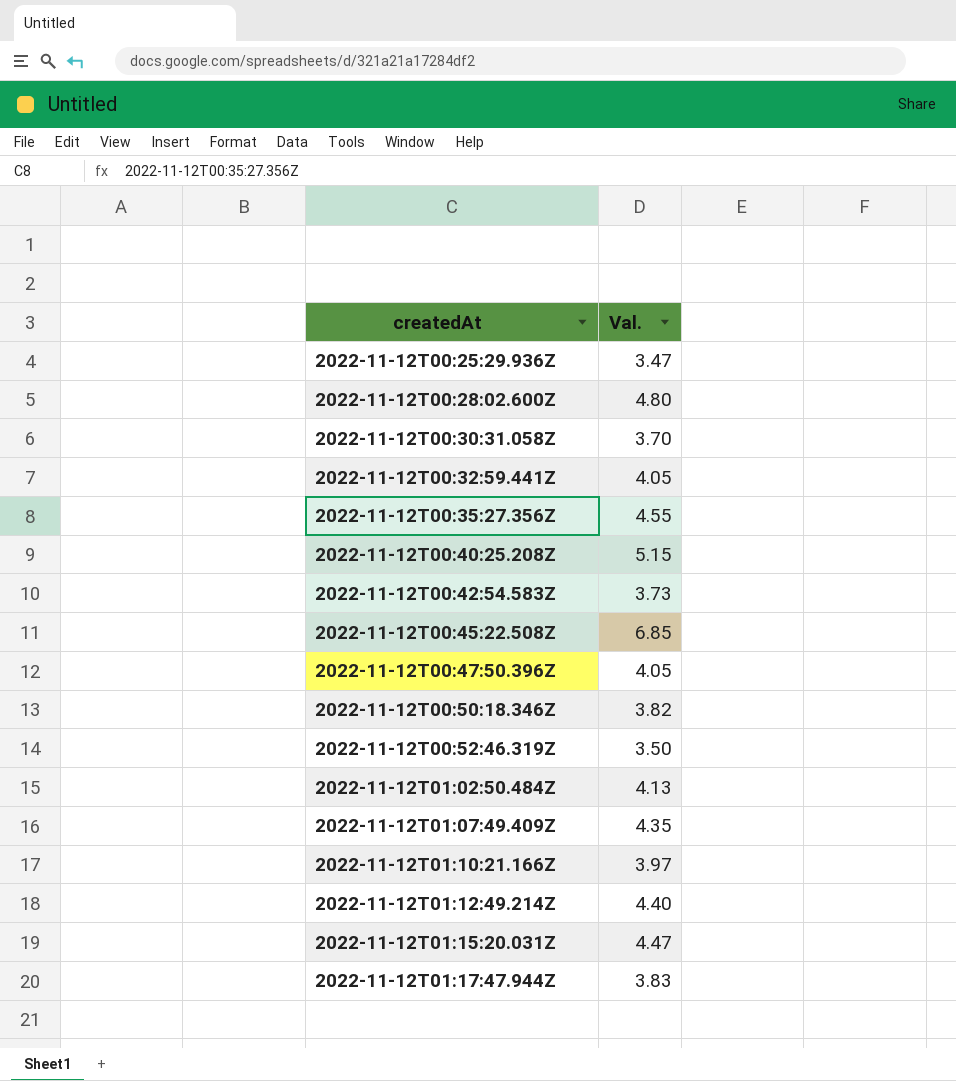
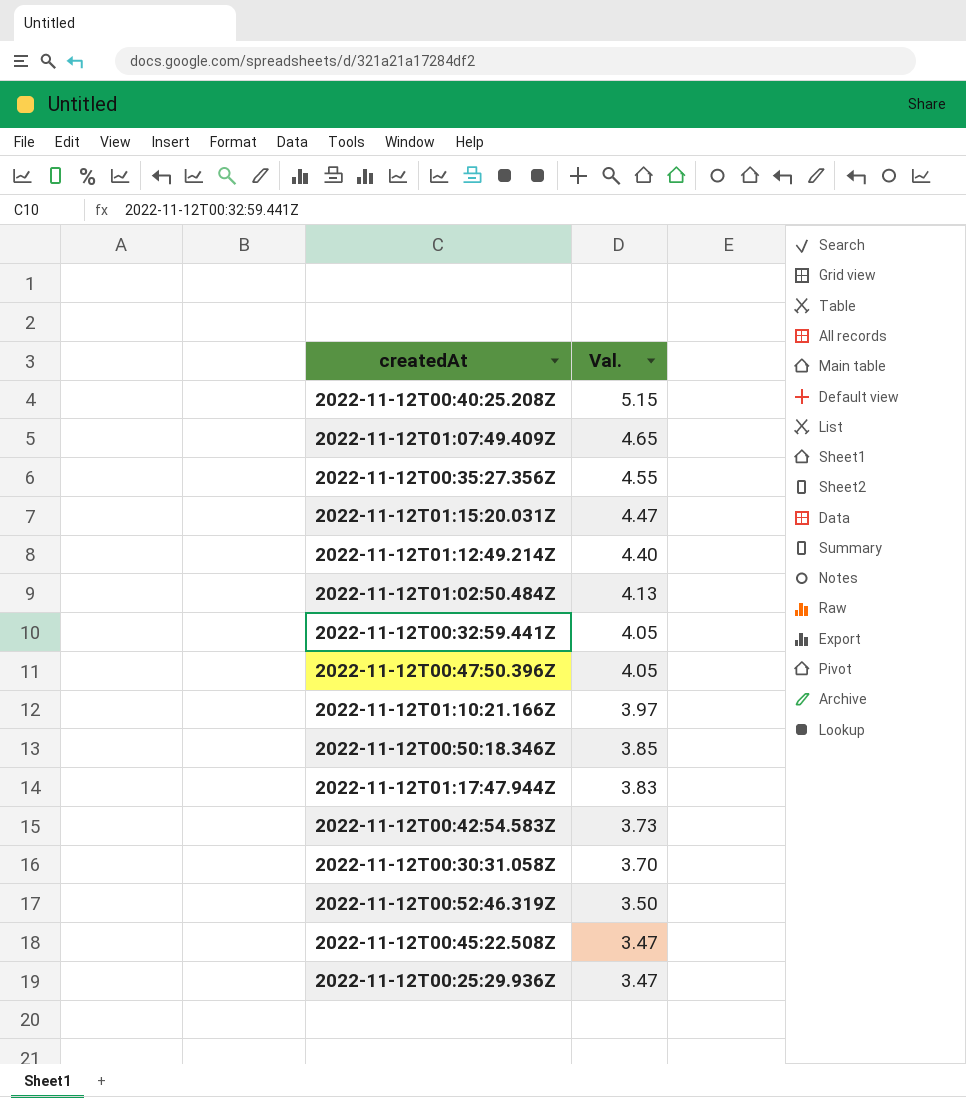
row order: createdAt ascending -> Val. descending
row 2022-11-12T00:28:02.600Z: 4.80 -> none
2022-11-12T01:07:49.409Z | Val.: 4.35 -> 4.65
2022-11-12T00:50:18.346Z | Val.: 3.82 -> 3.85
2022-11-12T00:45:22.508Z | Val.: 6.85 -> 3.47

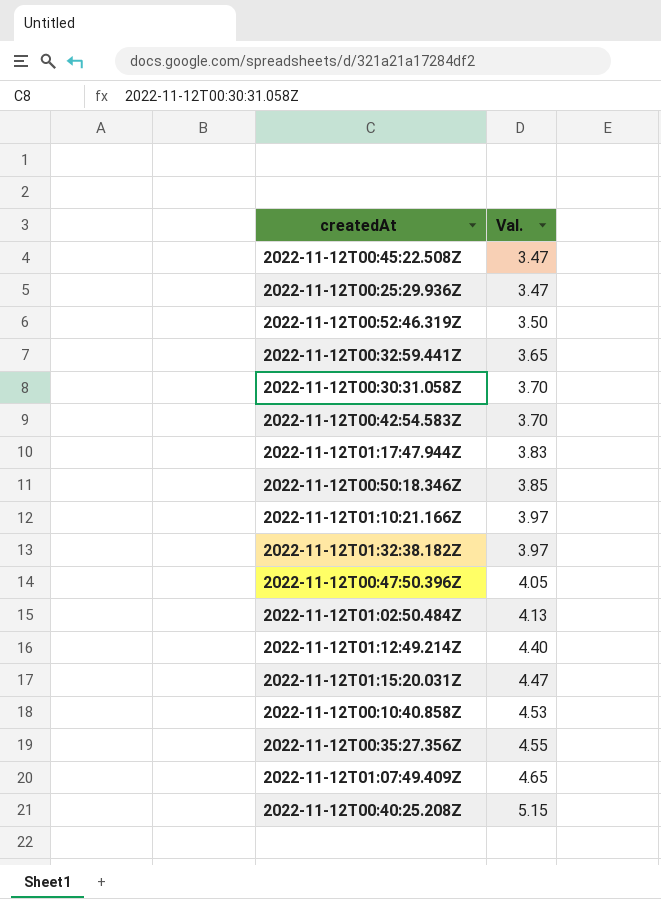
row order: Val. descending -> Val. ascending
2022-11-12T00:32:59.441Z | Val.: 4.05 -> 3.65
2022-11-12T00:42:54.583Z | Val.: 3.73 -> 3.70
row 2022-11-12T01:32:38.182Z: none -> 3.97
row 2022-11-12T00:10:40.858Z: none -> 4.53

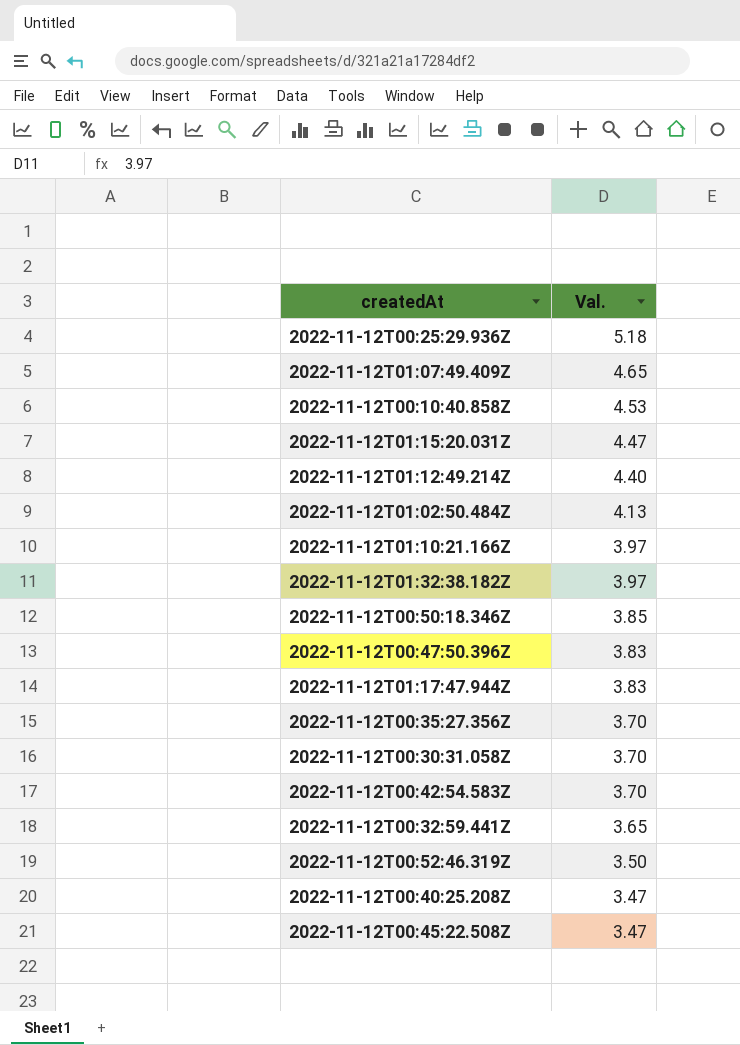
row order: Val. ascending -> Val. descending
2022-11-12T00:25:29.936Z | Val.: 3.47 -> 5.18
2022-11-12T00:47:50.396Z | Val.: 4.05 -> 3.83
2022-11-12T00:35:27.356Z | Val.: 4.55 -> 3.70
2022-11-12T00:40:25.208Z | Val.: 5.15 -> 3.47

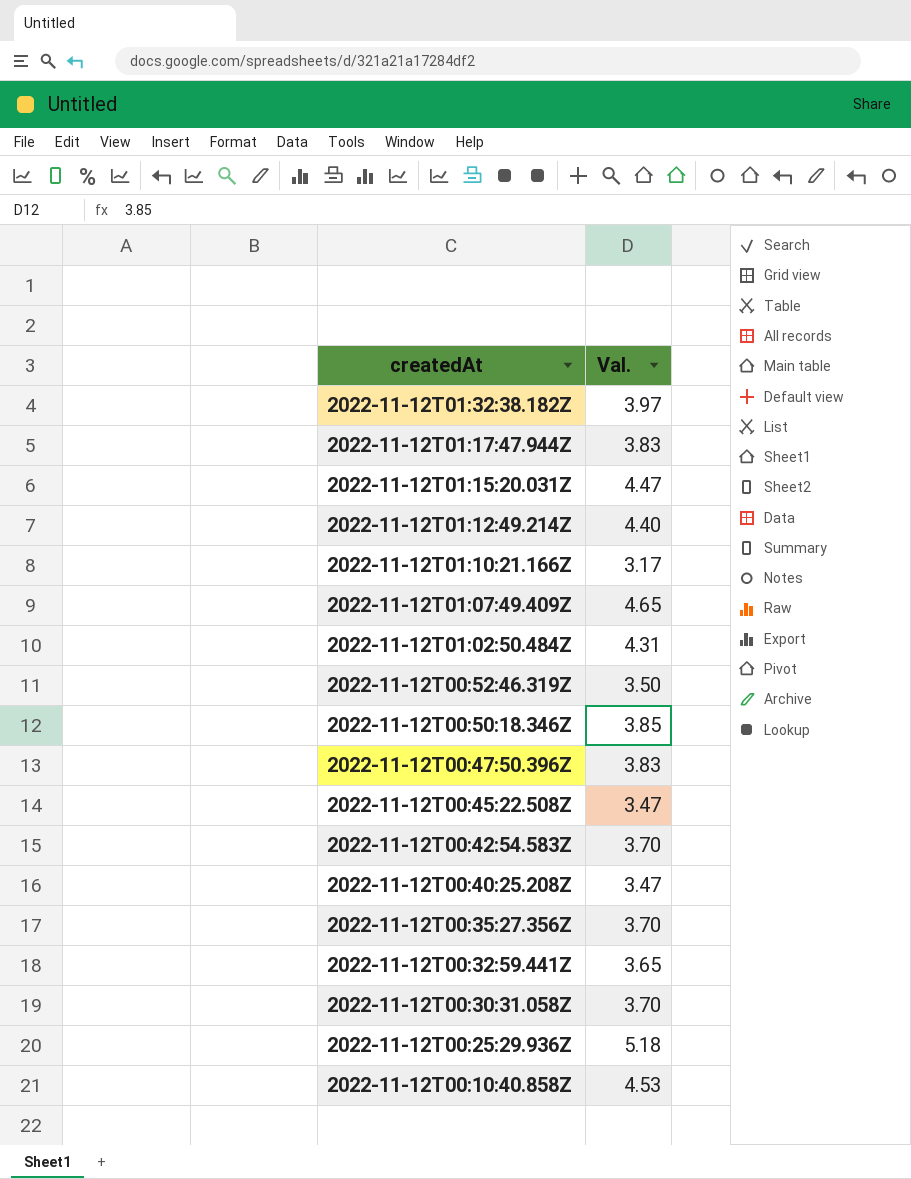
row order: Val. descending -> createdAt descending
2022-11-12T01:10:21.166Z | Val.: 3.97 -> 3.17
2022-11-12T01:02:50.484Z | Val.: 4.13 -> 4.31

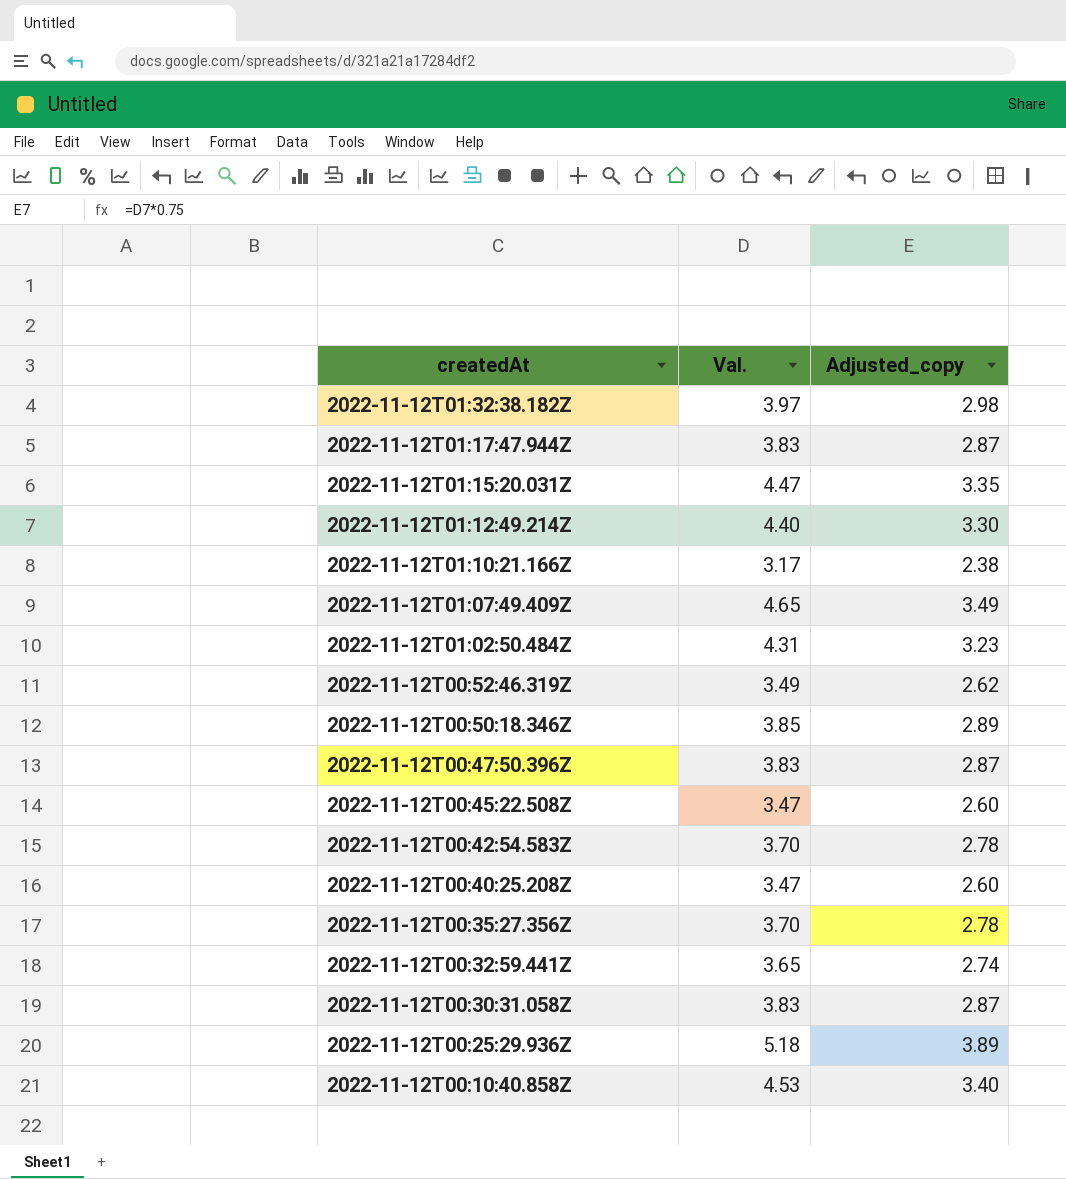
column Adjusted_copy | formula: none -> [Val.] * 0.75
2022-11-12T00:52:46.319Z | Val.: 3.50 -> 3.49
2022-11-12T00:30:31.058Z | Val.: 3.70 -> 3.83

